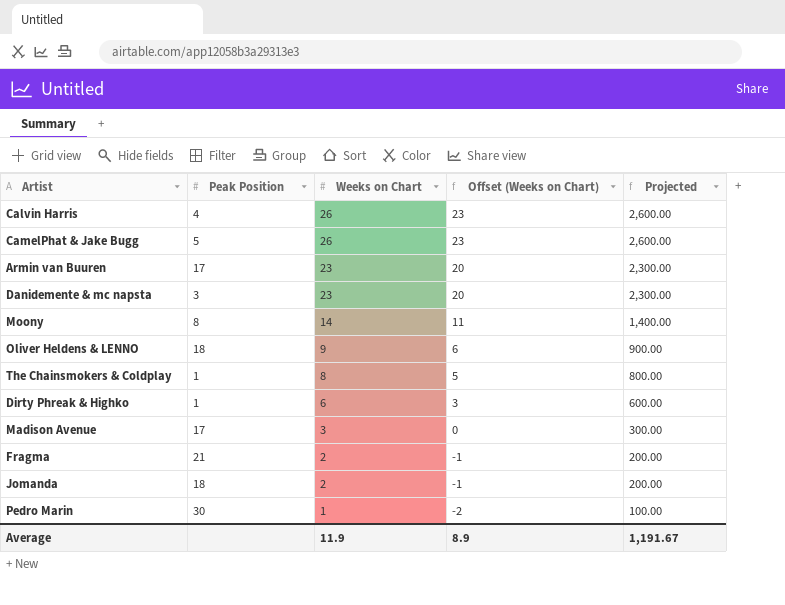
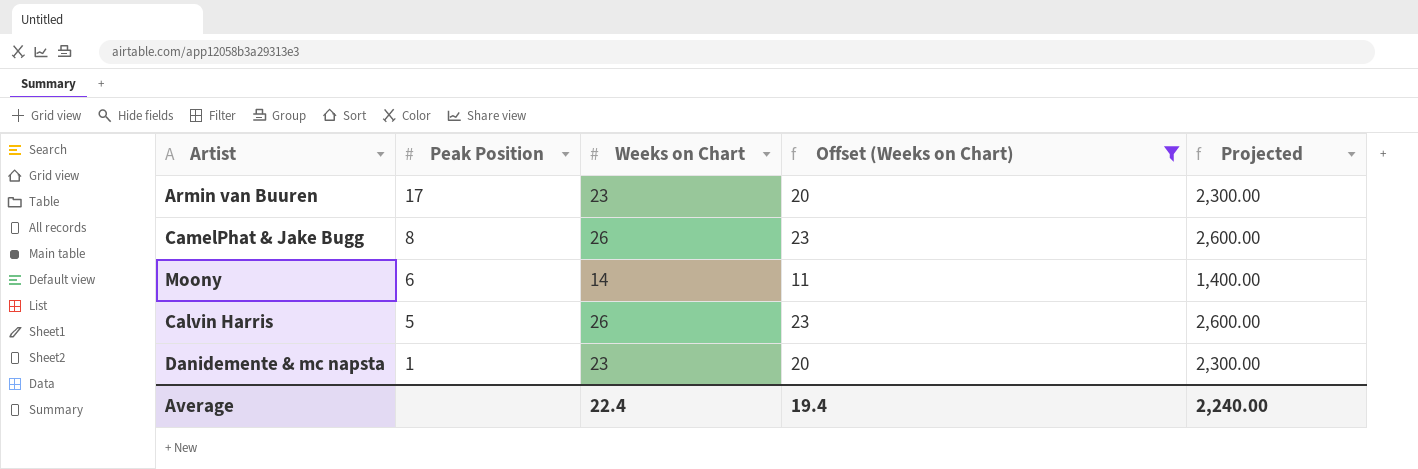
filter: none -> Offset (Weeks on Chart) >= 11
row order: Weeks on Chart descending -> Peak Position descending
CamelPhat & Jake Bugg | Peak Position: 5 -> 8
Moony | Peak Position: 8 -> 6
Calvin Harris | Peak Position: 4 -> 5
Danidemente & mc napsta | Peak Position: 3 -> 1
Average | Weeks on Chart: 11.9 -> 22.4
Average | Offset (Weeks on Chart): 8.9 -> 19.4
Average | Projected: 1,191.67 -> 2,240.00

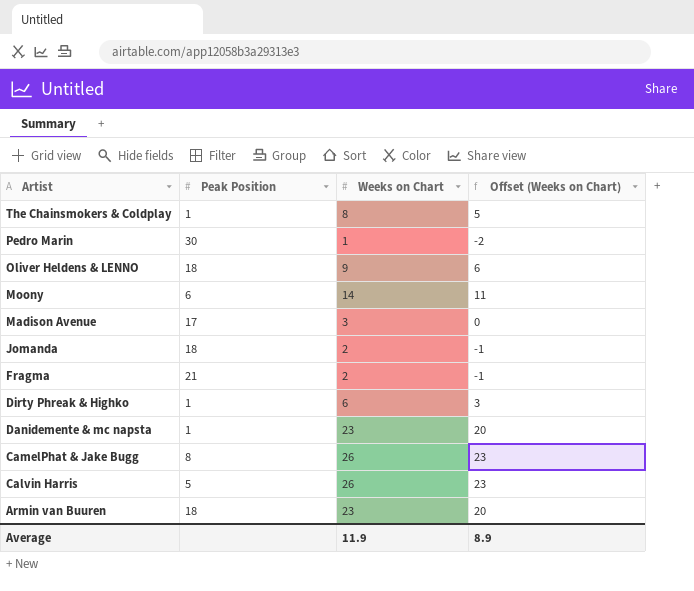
filter: Offset (Weeks on Chart) >= 11 -> none
row order: Peak Position descending -> Artist descending
column Projected | formula: [Weeks on Chart] * 100 -> none
Armin van Buuren | Peak Position: 17 -> 18
Average | Weeks on Chart: 22.4 -> 11.9
Average | Offset (Weeks on Chart): 19.4 -> 8.9

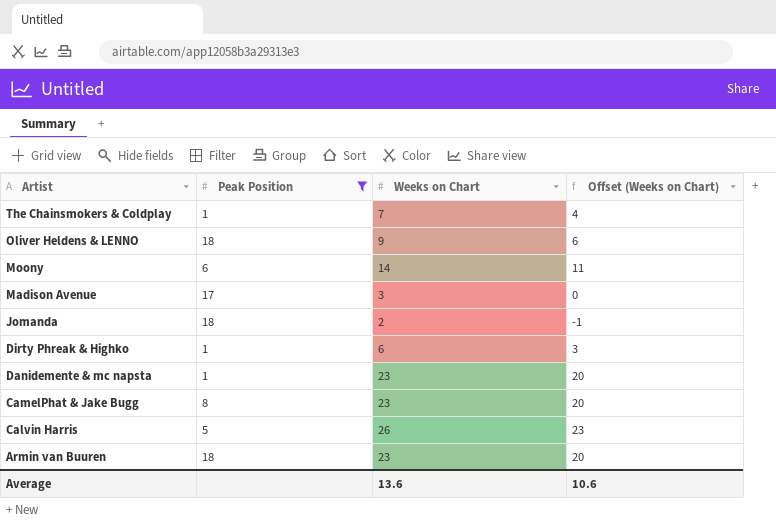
filter: none -> Peak Position <= 18
The Chainsmokers & Coldplay | Weeks on Chart: 8 -> 7
The Chainsmokers & Coldplay | Offset (Weeks on Chart): 5 -> 4
CamelPhat & Jake Bugg | Weeks on Chart: 26 -> 23
CamelPhat & Jake Bugg | Offset (Weeks on Chart): 23 -> 20
Average | Weeks on Chart: 11.9 -> 13.6
Average | Offset (Weeks on Chart): 8.9 -> 10.6

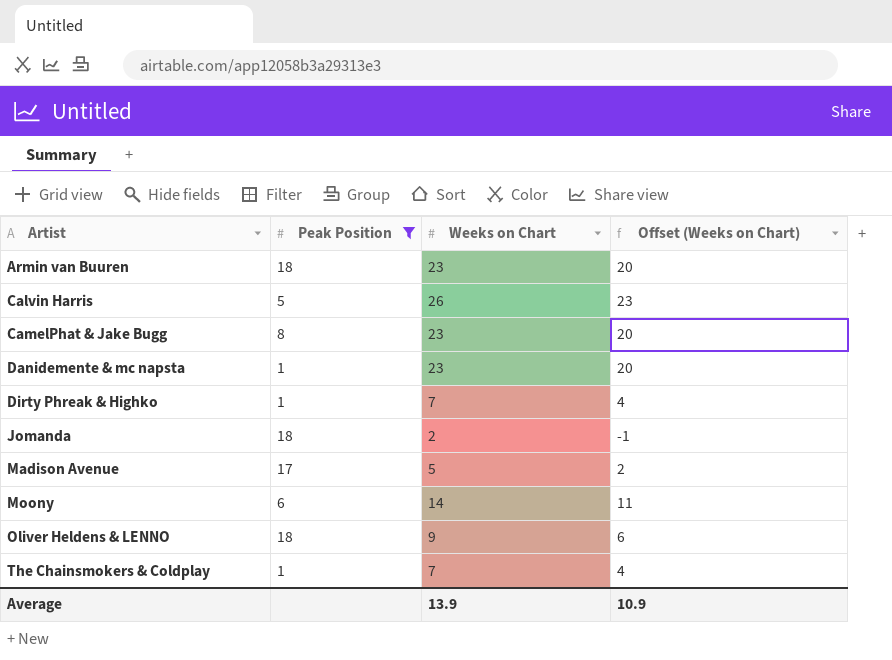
row order: Artist descending -> Artist ascending
Dirty Phreak & Highko | Weeks on Chart: 6 -> 7
Dirty Phreak & Highko | Offset (Weeks on Chart): 3 -> 4
Madison Avenue | Weeks on Chart: 3 -> 5
Madison Avenue | Offset (Weeks on Chart): 0 -> 2
Average | Weeks on Chart: 13.6 -> 13.9
Average | Offset (Weeks on Chart): 10.6 -> 10.9

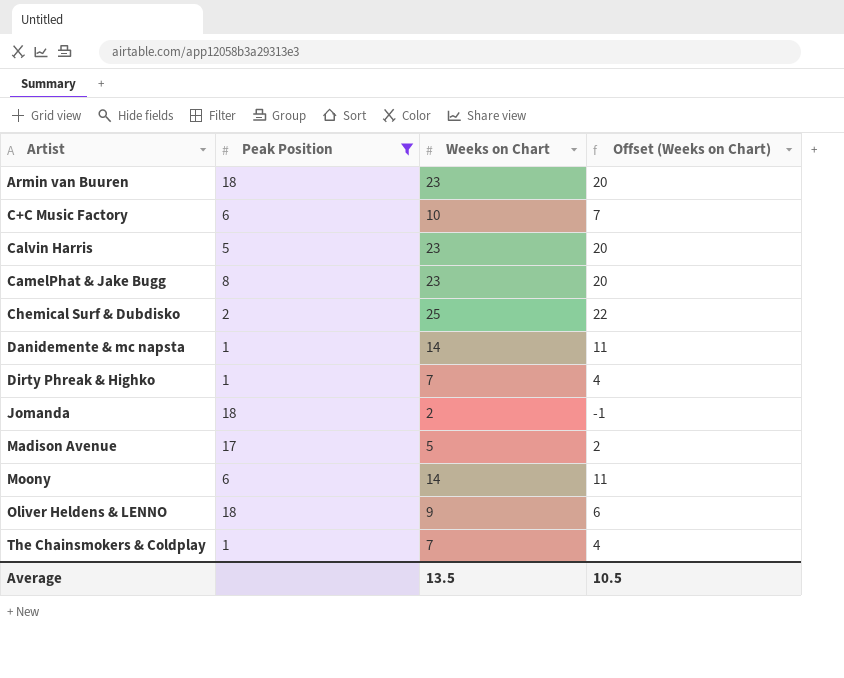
row C+C Music Factory: none -> 6 | 10 | 7
Calvin Harris | Weeks on Chart: 26 -> 23
Calvin Harris | Offset (Weeks on Chart): 23 -> 20
row Chemical Surf & Dubdisko: none -> 2 | 25 | 22
Danidemente & mc napsta | Weeks on Chart: 23 -> 14
Danidemente & mc napsta | Offset (Weeks on Chart): 20 -> 11
Average | Weeks on Chart: 13.9 -> 13.5
Average | Offset (Weeks on Chart): 10.9 -> 10.5

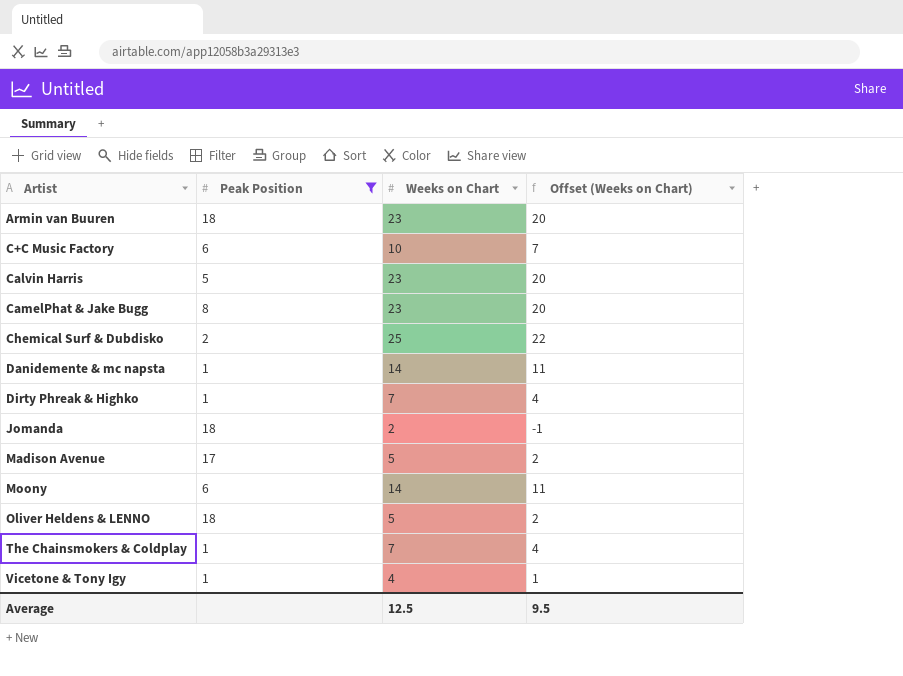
Oliver Heldens & LENNO | Weeks on Chart: 9 -> 5
Oliver Heldens & LENNO | Offset (Weeks on Chart): 6 -> 2
row Vicetone & Tony Igy: none -> 1 | 4 | 1
Average | Weeks on Chart: 13.5 -> 12.5
Average | Offset (Weeks on Chart): 10.5 -> 9.5

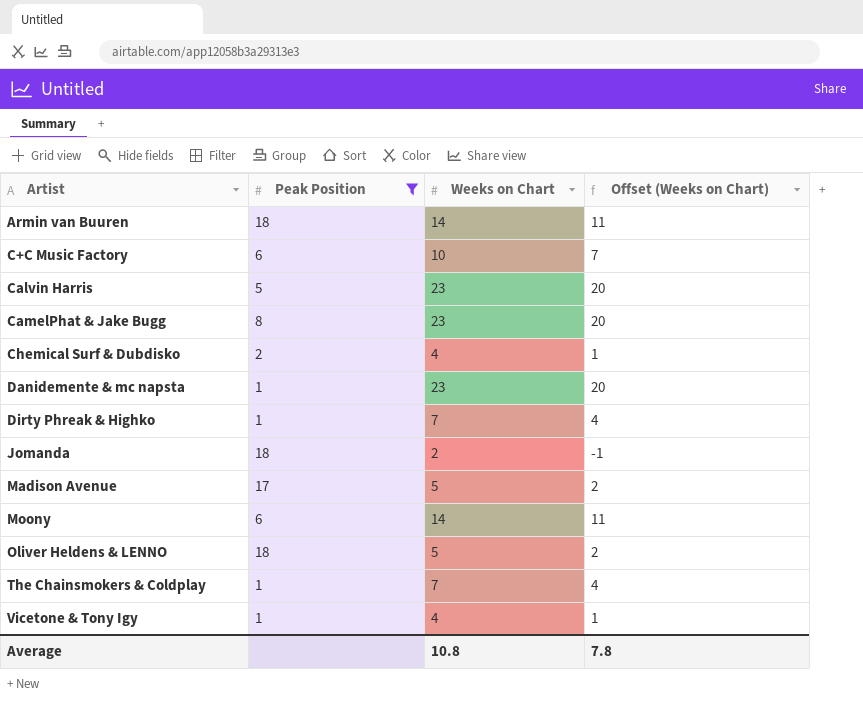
Armin van Buuren | Weeks on Chart: 23 -> 14
Armin van Buuren | Offset (Weeks on Chart): 20 -> 11
Chemical Surf & Dubdisko | Weeks on Chart: 25 -> 4
Chemical Surf & Dubdisko | Offset (Weeks on Chart): 22 -> 1
Danidemente & mc napsta | Weeks on Chart: 14 -> 23
Danidemente & mc napsta | Offset (Weeks on Chart): 11 -> 20
Average | Weeks on Chart: 12.5 -> 10.8
Average | Offset (Weeks on Chart): 9.5 -> 7.8

